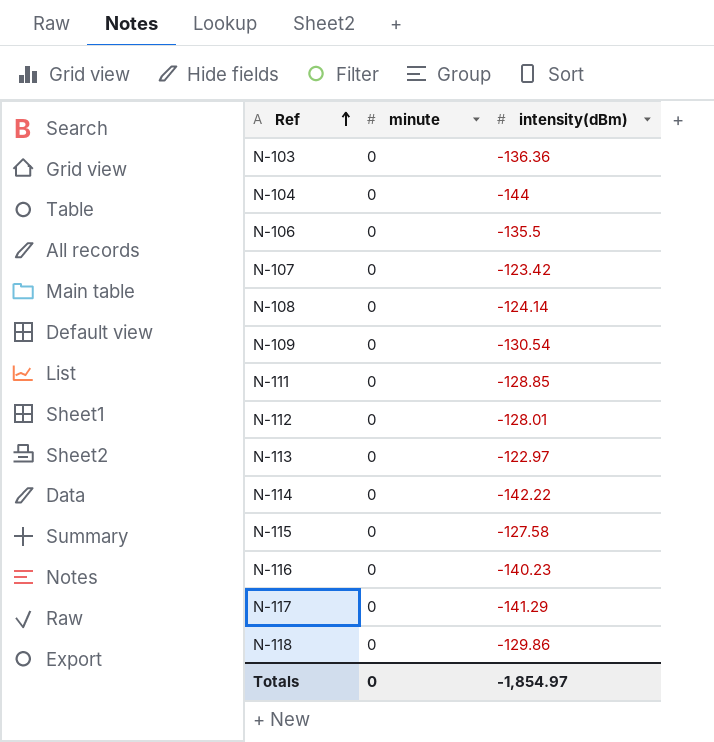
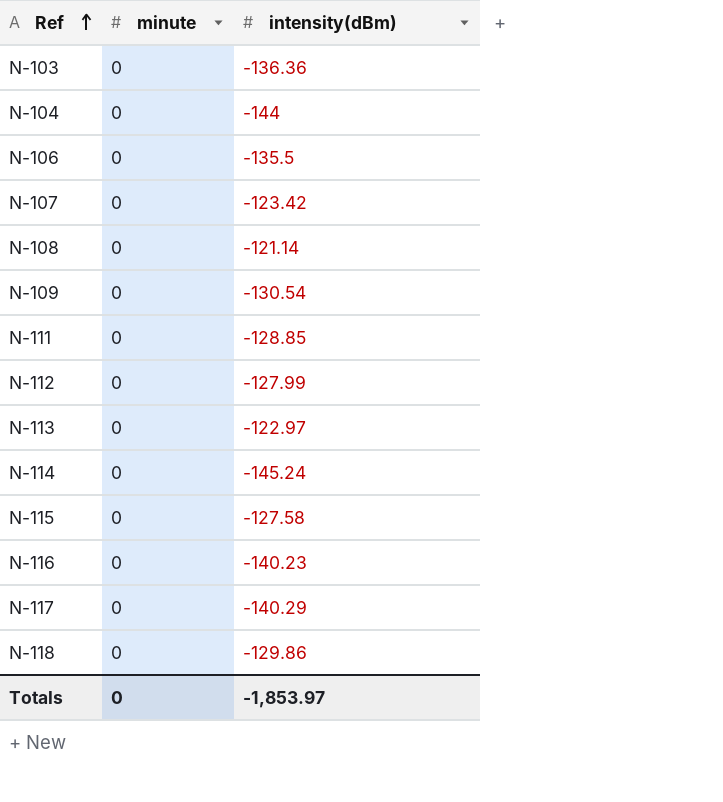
N-108 | intensity(dBm): -124.14 -> -121.14
N-112 | intensity(dBm): -128.01 -> -127.99
N-114 | intensity(dBm): -142.22 -> -145.24
N-117 | intensity(dBm): -141.29 -> -140.29
Totals | intensity(dBm): -1,854.97 -> -1,853.97

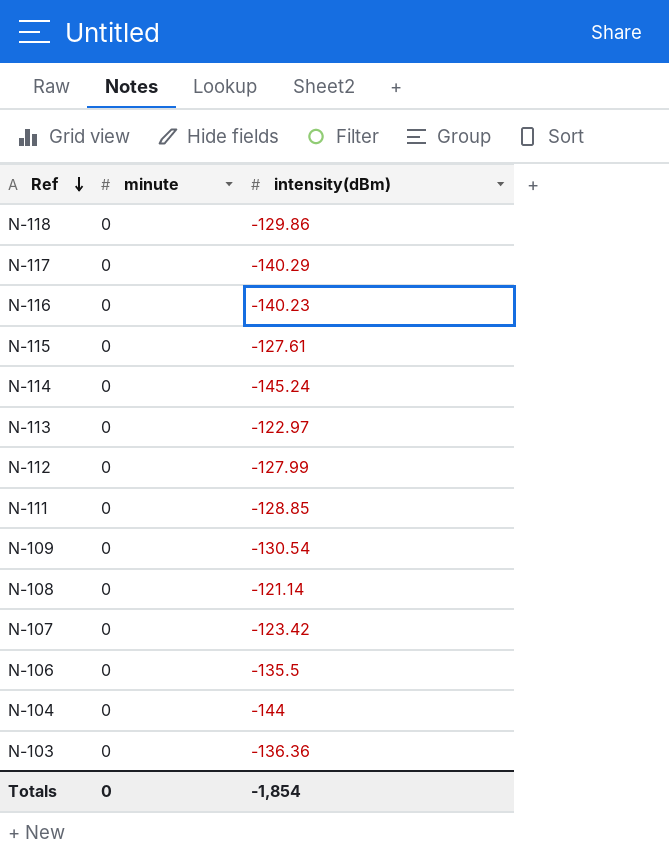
row order: Ref ascending -> Ref descending
N-115 | intensity(dBm): -127.58 -> -127.61
Totals | intensity(dBm): -1,853.97 -> -1,854

